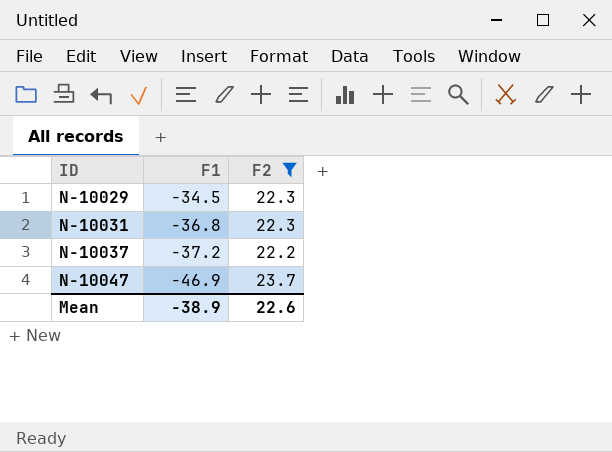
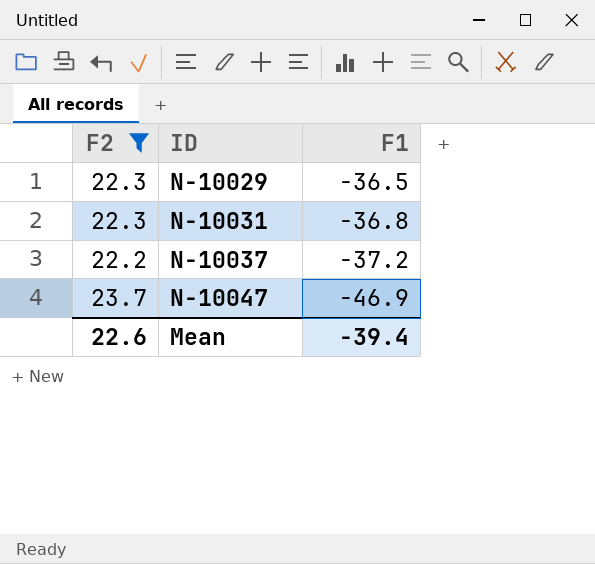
column F2 | position: 3 -> 1
N-10029 | F1: -34.5 -> -36.5
Mean | F1: -38.9 -> -39.4

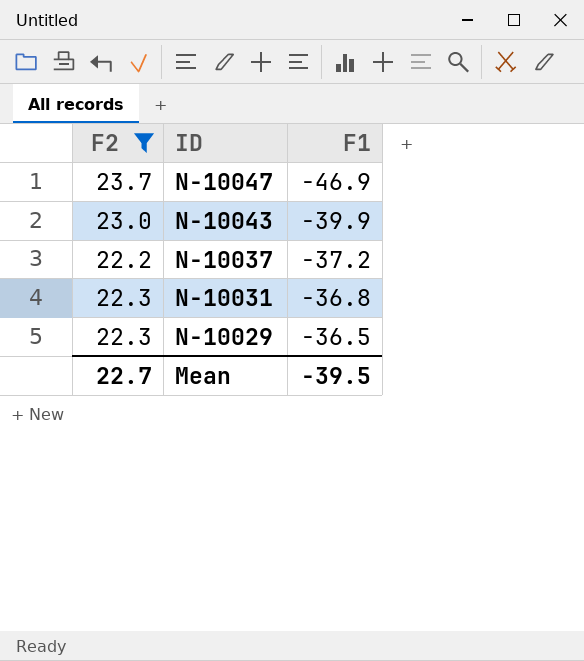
row order: ID ascending -> ID descending
row N-10043: none -> 23.0 | -39.9
Mean | F2: 22.6 -> 22.7
Mean | F1: -39.4 -> -39.5

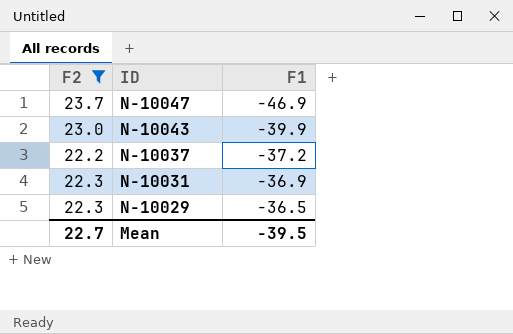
N-10031 | F1: -36.8 -> -36.9

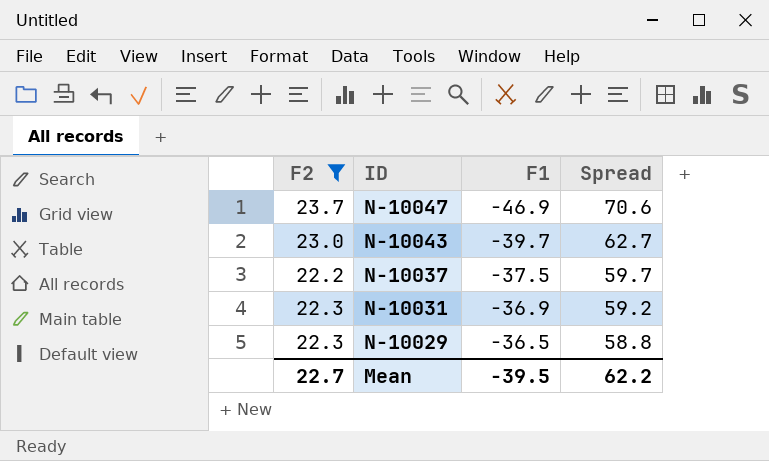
column Spread | formula: none -> [F2] - [F1]
N-10043 | F1: -39.9 -> -39.7
N-10037 | F1: -37.2 -> -37.5

